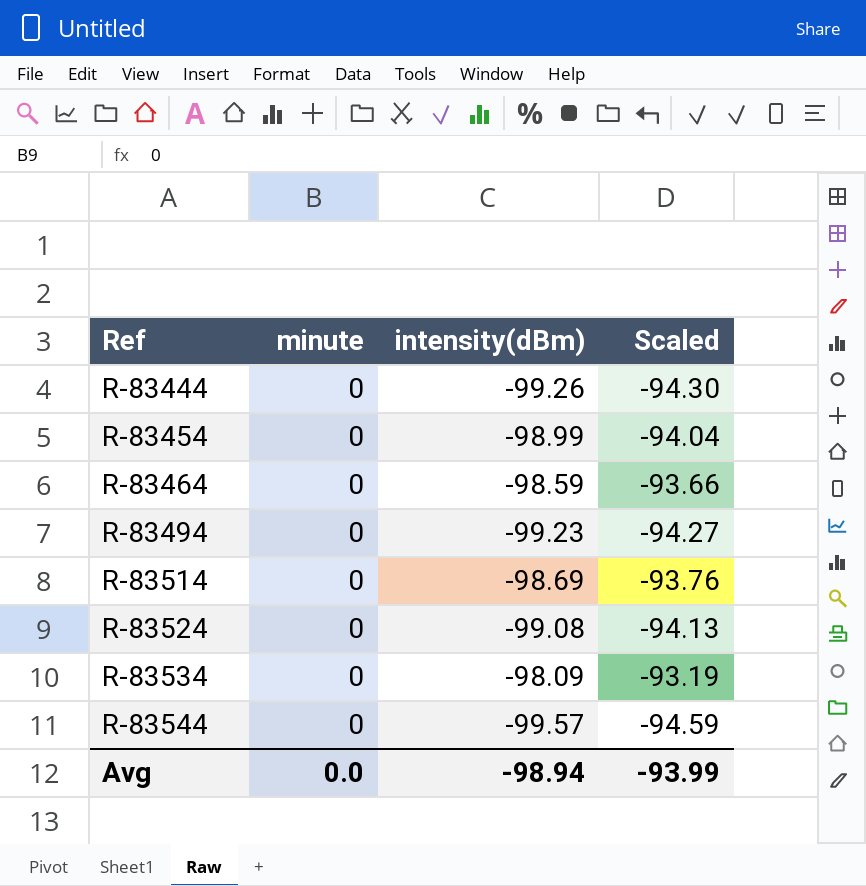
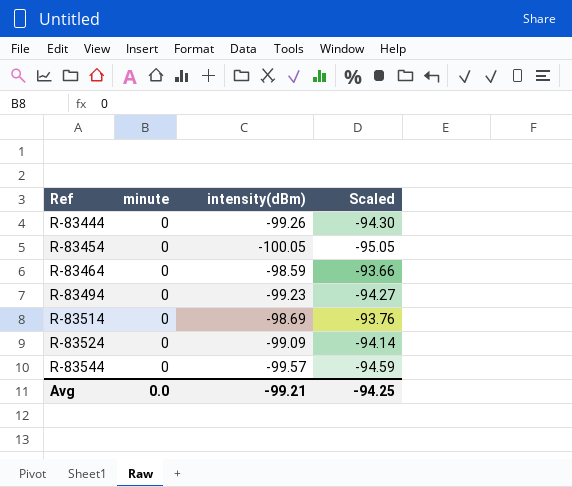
row R-83534: 0 | -98.09 | -93.19 -> none
R-83454 | intensity(dBm): -98.99 -> -100.05
R-83454 | Scaled: -94.04 -> -95.05
R-83524 | intensity(dBm): -99.08 -> -99.09
R-83524 | Scaled: -94.13 -> -94.14
Avg | intensity(dBm): -98.94 -> -99.21
Avg | Scaled: -93.99 -> -94.25

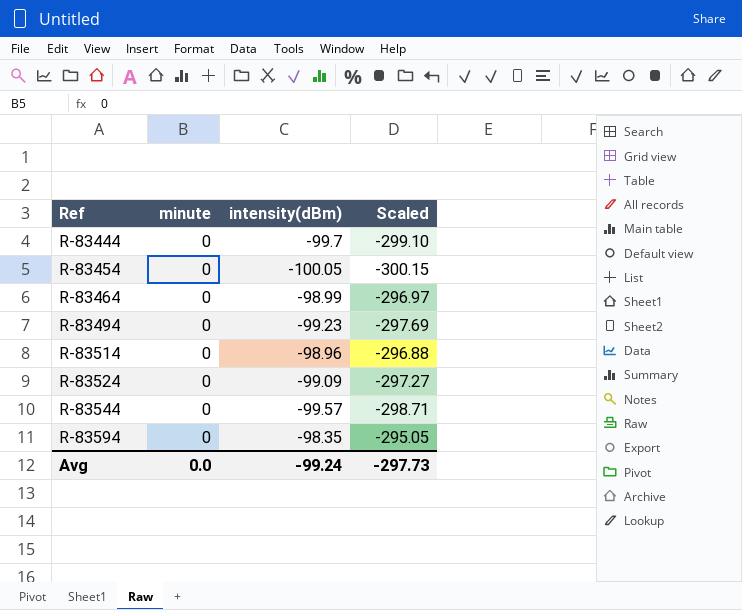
column Scaled | formula: [intensity(dBm)] * 0.95 -> [intensity(dBm)] * 3
R-83444 | intensity(dBm): -99.26 -> -99.7
R-83464 | intensity(dBm): -98.59 -> -98.99
R-83514 | intensity(dBm): -98.69 -> -98.96
row R-83594: none -> 0 | -98.35 | -295.05
Avg | intensity(dBm): -99.21 -> -99.24
Avg | Scaled: -94.25 -> -297.73

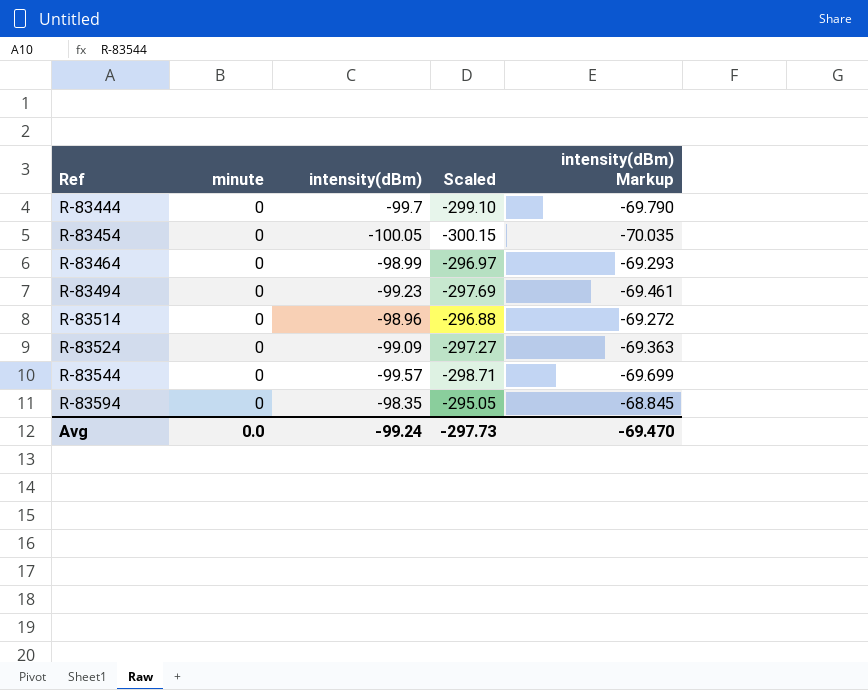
column intensity(dBm) Markup | formula: none -> [intensity(dBm)] * 0.7

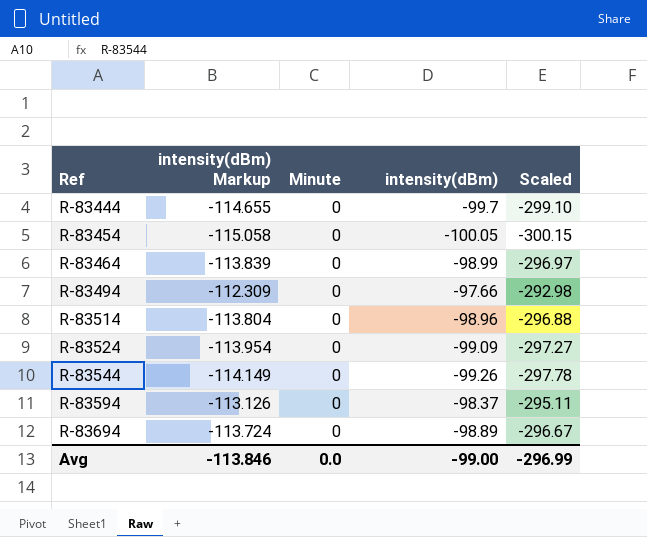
column intensity(dBm) Markup | formula: [intensity(dBm)] * 0.7 -> [intensity(dBm)] * 1.15
column intensity(dBm) Markup | position: 5 -> 2
column name: minute -> Minute
R-83494 | intensity(dBm): -99.23 -> -97.66
R-83494 | Scaled: -297.69 -> -292.98
R-83544 | intensity(dBm): -99.57 -> -99.26
R-83544 | Scaled: -298.71 -> -297.78
R-83594 | intensity(dBm): -98.35 -> -98.37
R-83594 | Scaled: -295.05 -> -295.11
row R-83694: none -> -113.724 | 0 | -98.89 | -296.67
Avg | intensity(dBm) Markup: -69.470 -> -113.846
Avg | intensity(dBm): -99.24 -> -99.00
Avg | Scaled: -297.73 -> -296.99

